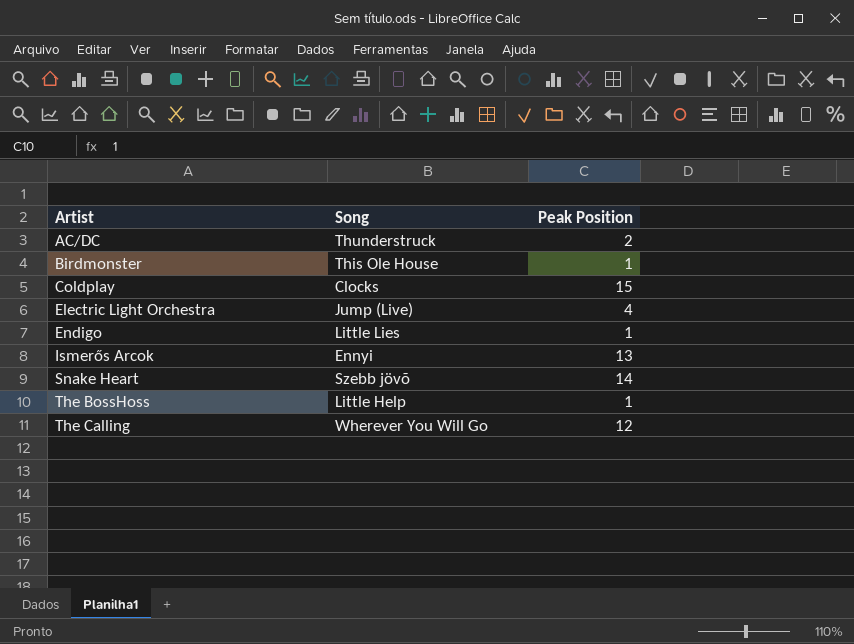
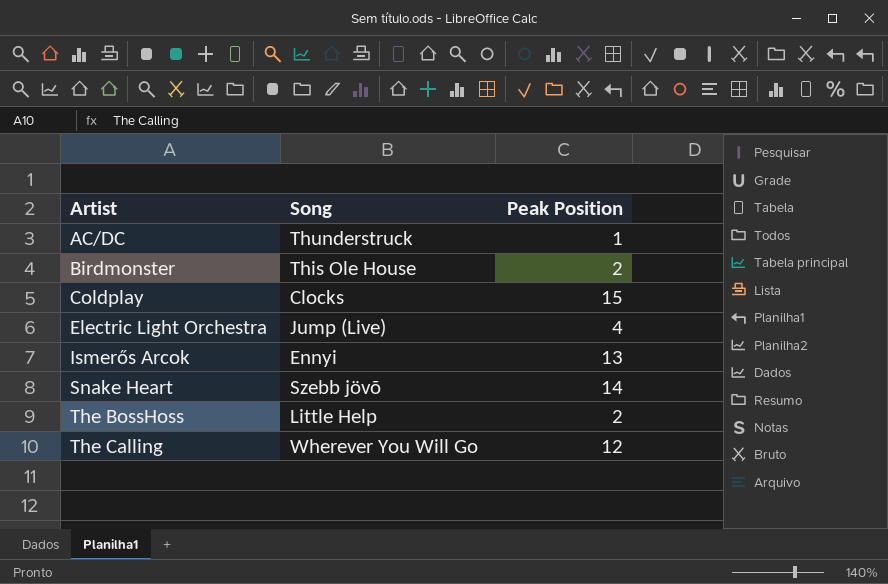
row Endigo: Little Lies | 1 -> none
AC/DC | Peak Position: 2 -> 1
Birdmonster | Peak Position: 1 -> 2
The BossHoss | Peak Position: 1 -> 2

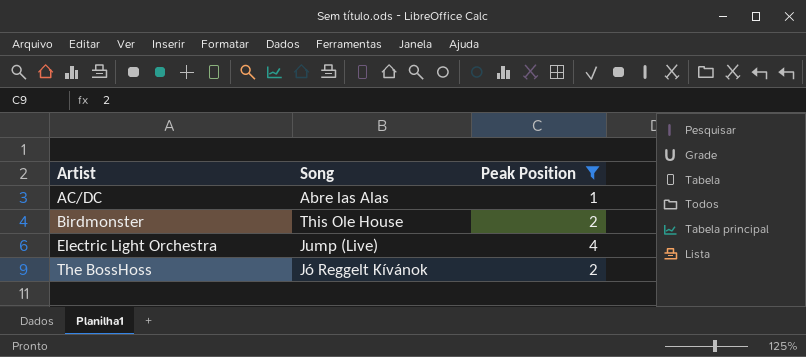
filter: none -> Peak Position <= 4
AC/DC | Song: Thunderstruck -> Abre las Alas
The BossHoss | Song: Little Help -> Jó Reggelt Kívánok

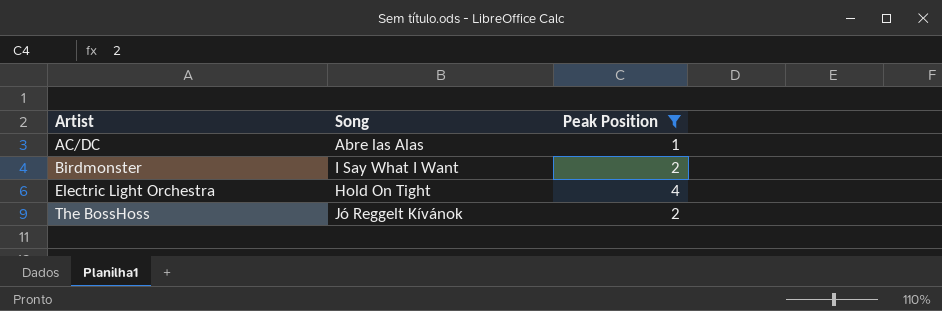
Birdmonster | Song: This Ole House -> I Say What I Want
Electric Light Orchestra | Song: Jump (Live) -> Hold On Tight

